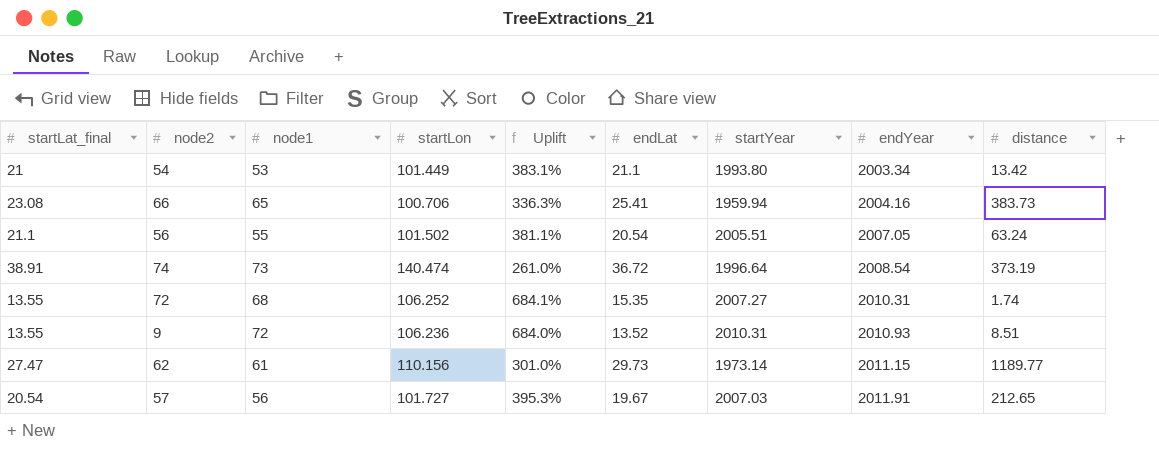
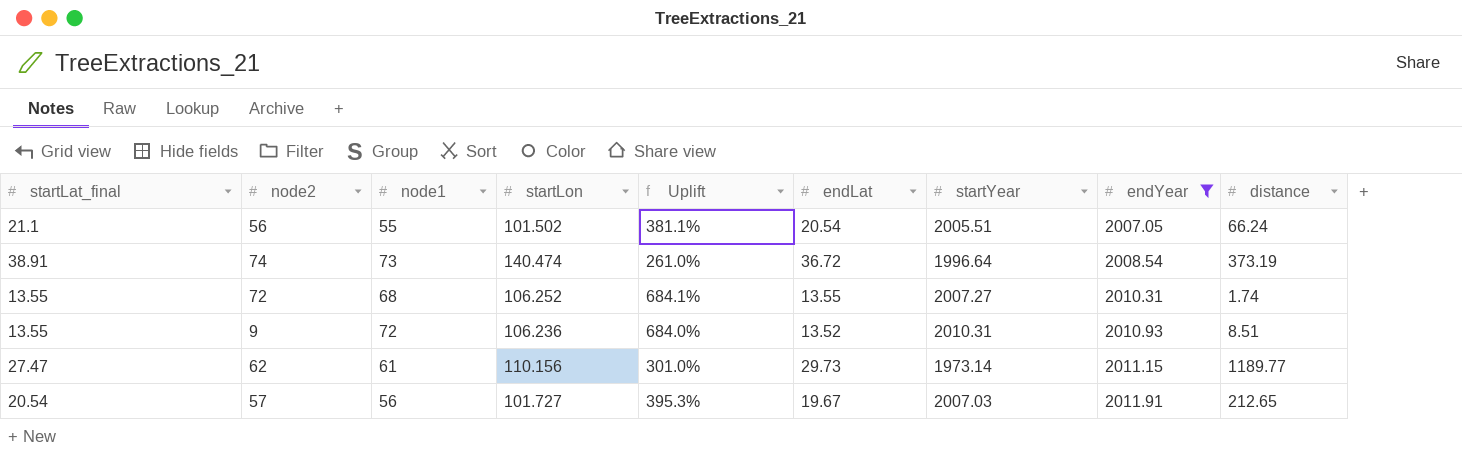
filter: none -> endYear >= 2007.05
56 | distance: 63.24 -> 66.24
72 | endLat: 15.35 -> 13.55

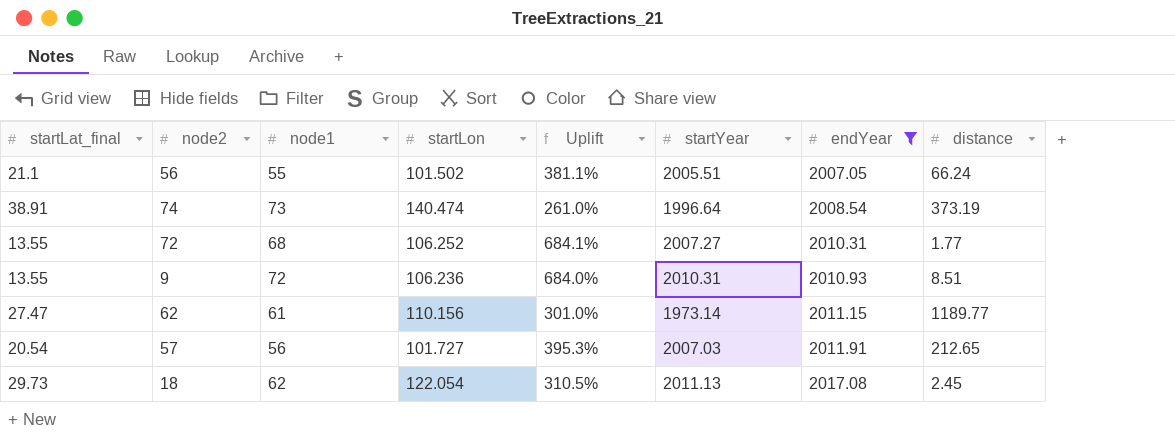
column endLat | position: 6 -> none
72 | distance: 1.74 -> 1.77
row 18: none -> 29.73 | 62 | 122.054 | 310.5% | 2011.13 | 2017.08 | 2.45

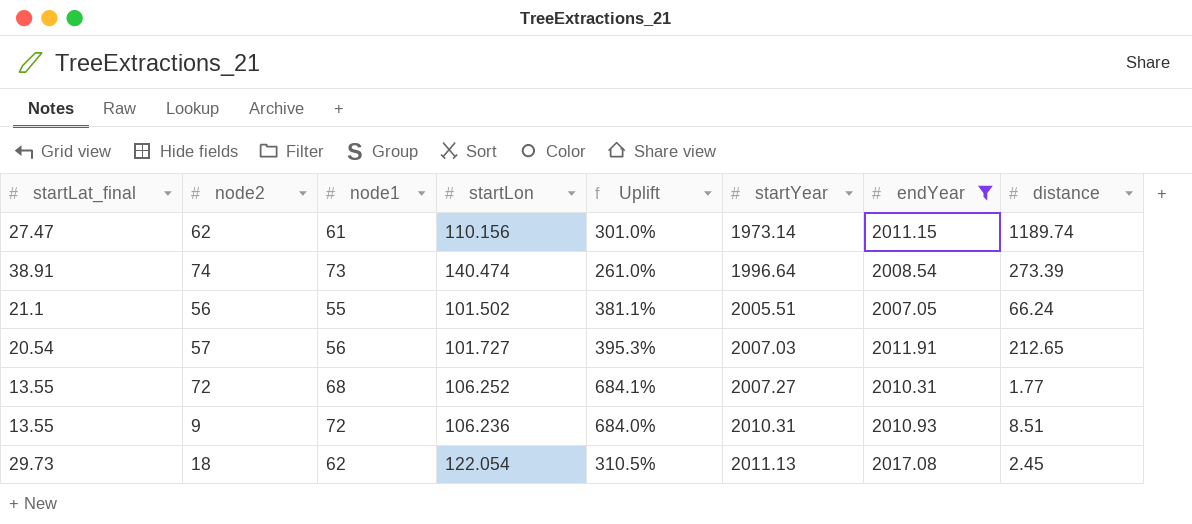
row order: endYear ascending -> startYear ascending
62 | distance: 1189.77 -> 1189.74
74 | distance: 373.19 -> 273.39

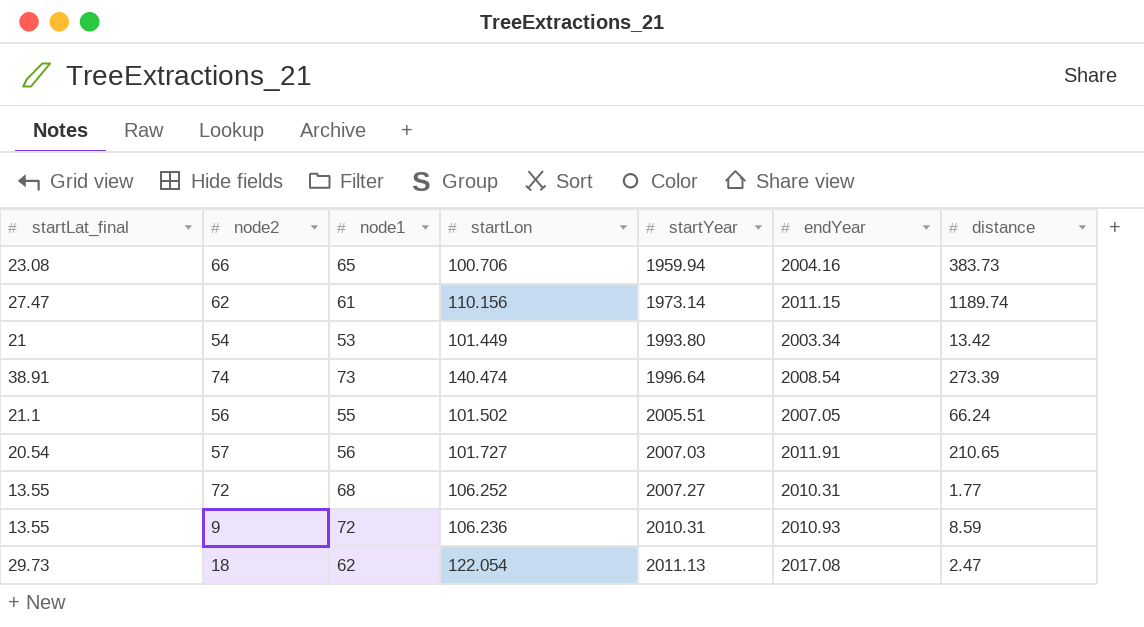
filter: endYear >= 2007.05 -> none
column Uplift | formula: ([startLon] - [startLat_final]) / [startLat_final] -> none
57 | distance: 212.65 -> 210.65
9 | distance: 8.51 -> 8.59
18 | distance: 2.45 -> 2.47

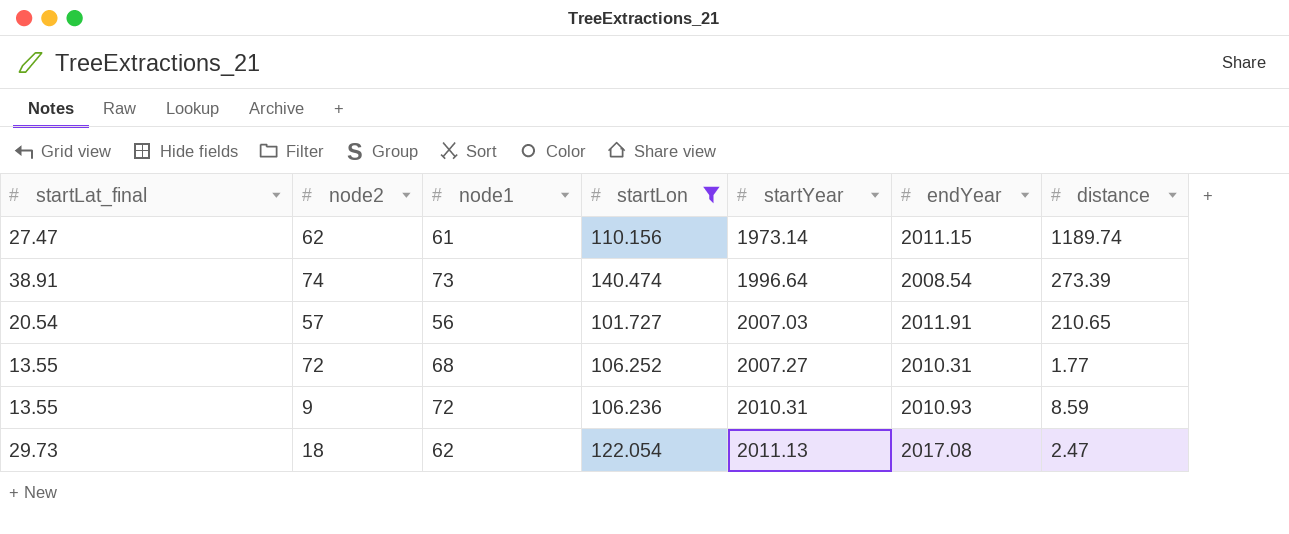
filter: none -> startLon >= 101.727

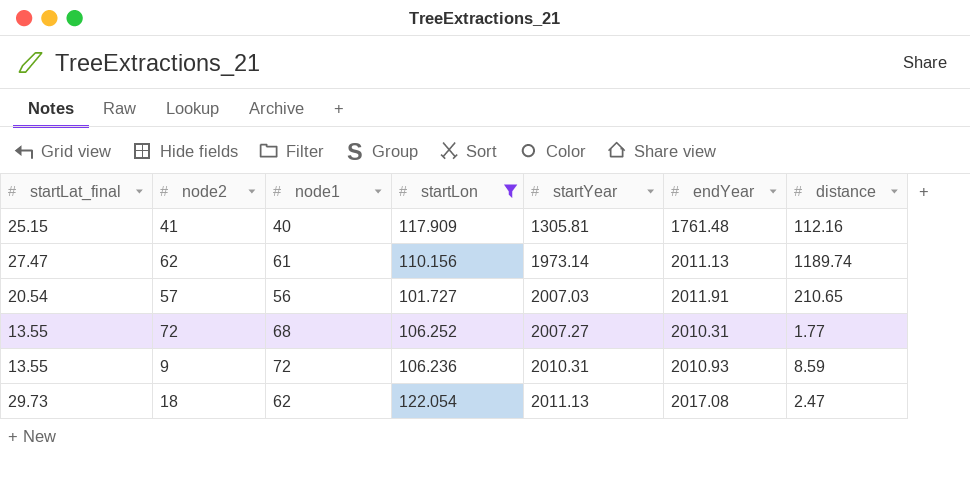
row 74: 38.91 | 73 | 140.474 | 1996.64 | 2008.54 | 273.39 -> none
row 41: none -> 25.15 | 40 | 117.909 | 1305.81 | 1761.48 | 112.16
62 | endYear: 2011.15 -> 2011.13

